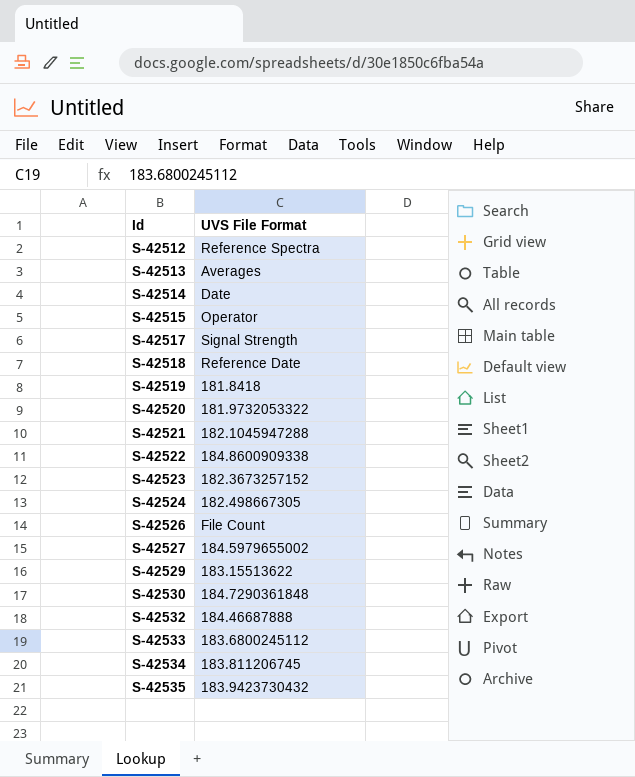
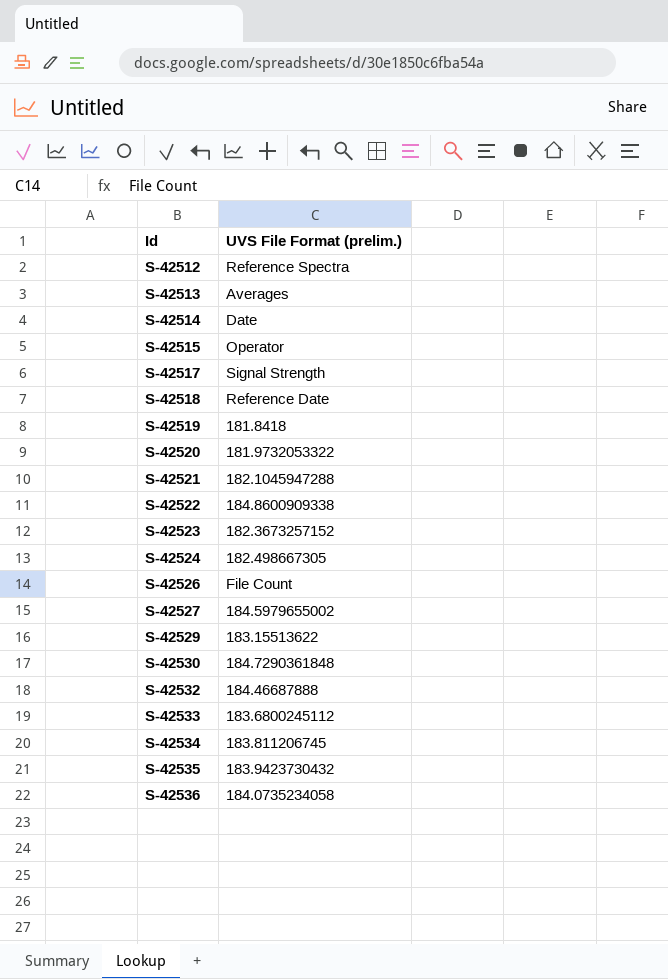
column name: UVS File Format -> UVS File Format (prelim.)
row S-42536: none -> 184.0735234058

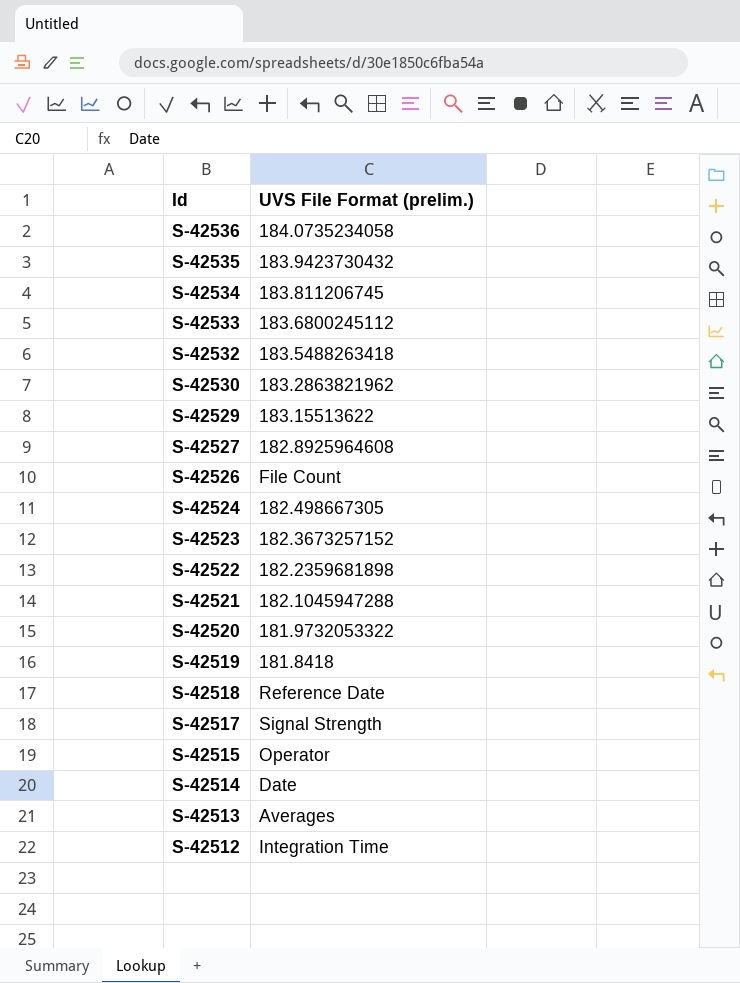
row order: Id ascending -> Id descending
S-42532 | UVS File Format (prelim.): 184.46687888 -> 183.5488263418
S-42530 | UVS File Format (prelim.): 184.7290361848 -> 183.2863821962
S-42527 | UVS File Format (prelim.): 184.5979655002 -> 182.8925964608
S-42522 | UVS File Format (prelim.): 184.8600909338 -> 182.2359681898
S-42512 | UVS File Format (prelim.): Reference Spectra -> Integration Time

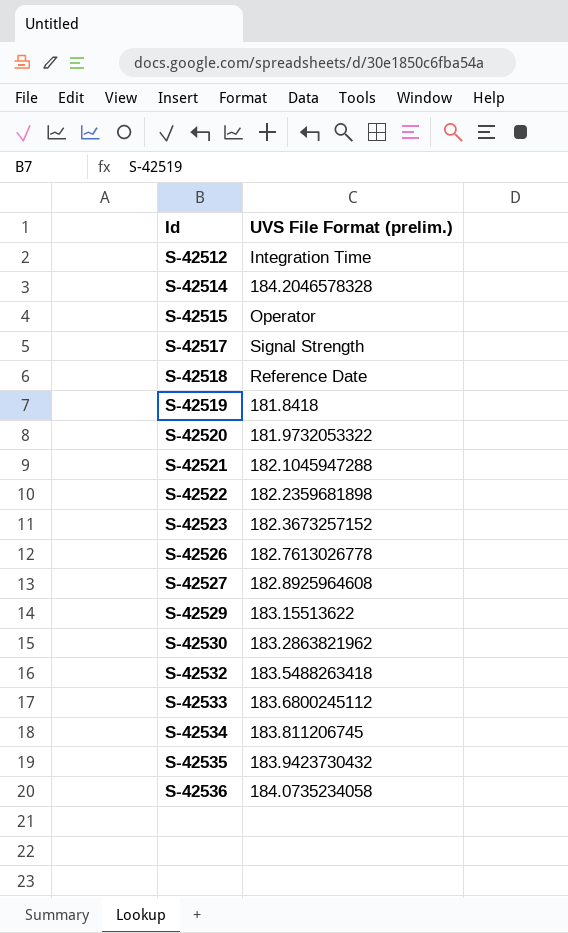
row order: Id descending -> Id ascending
row S-42524: 182.498667305 -> none
row S-42513: Averages -> none
S-42514 | UVS File Format (prelim.): Date -> 184.2046578328
S-42526 | UVS File Format (prelim.): File Count -> 182.7613026778

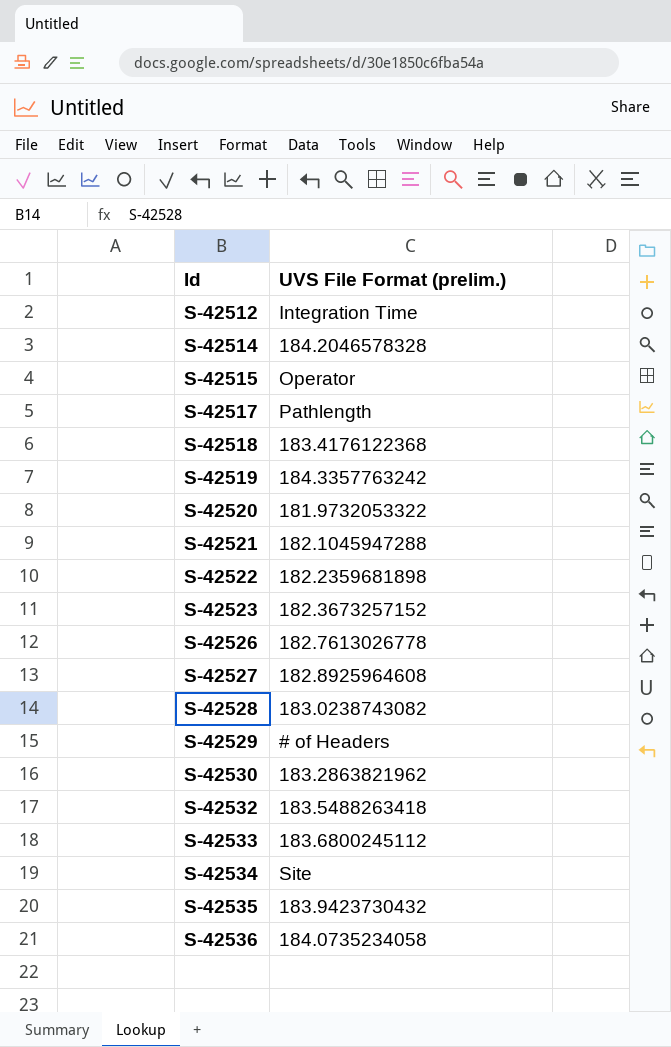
S-42517 | UVS File Format (prelim.): Signal Strength -> Pathlength
S-42518 | UVS File Format (prelim.): Reference Date -> 183.4176122368
S-42519 | UVS File Format (prelim.): 181.8418 -> 184.3357763242
row S-42528: none -> 183.0238743082
S-42529 | UVS File Format (prelim.): 183.15513622 -> # of Headers
S-42534 | UVS File Format (prelim.): 183.811206745 -> Site

